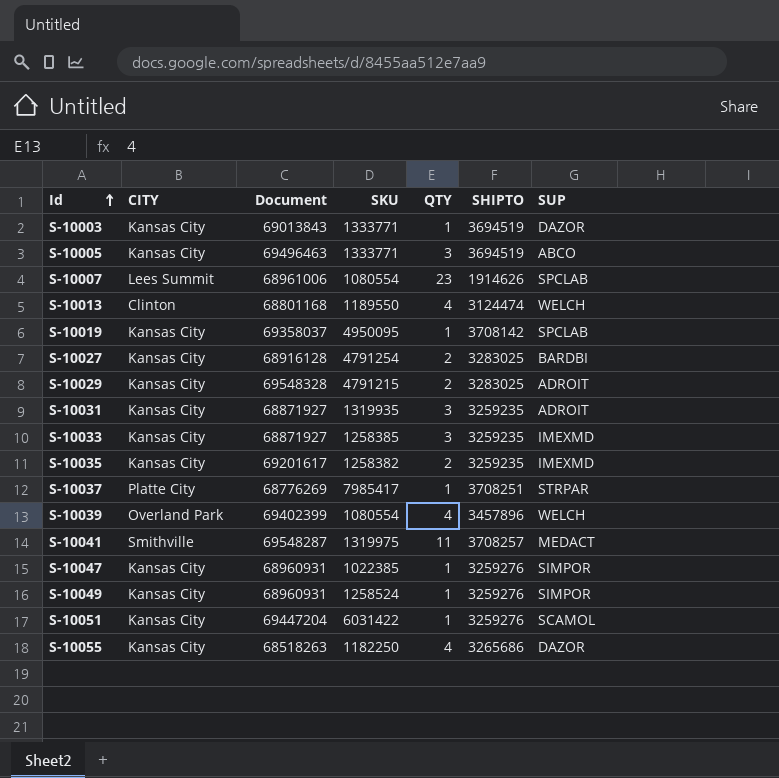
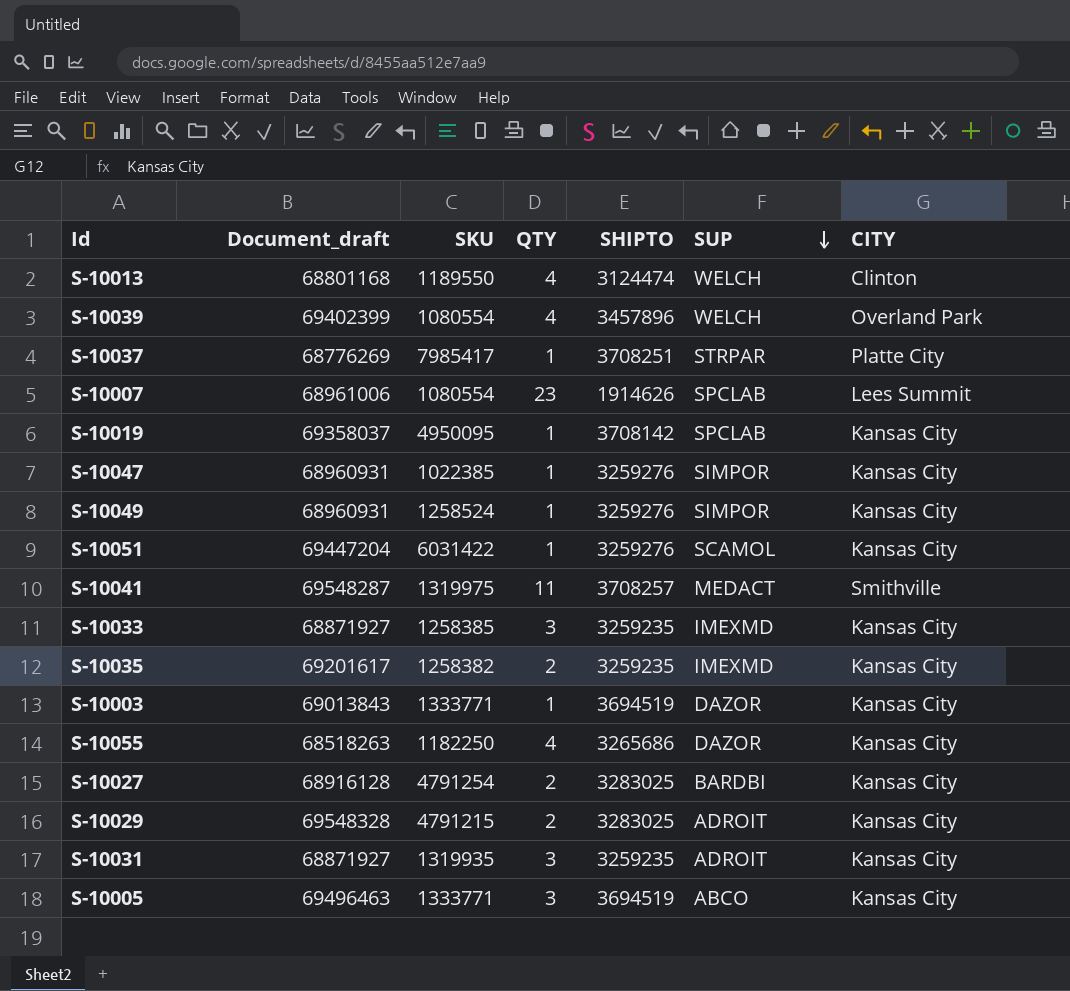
row order: Id ascending -> SUP descending
column name: Document -> Document_draft
column CITY | position: 2 -> 7

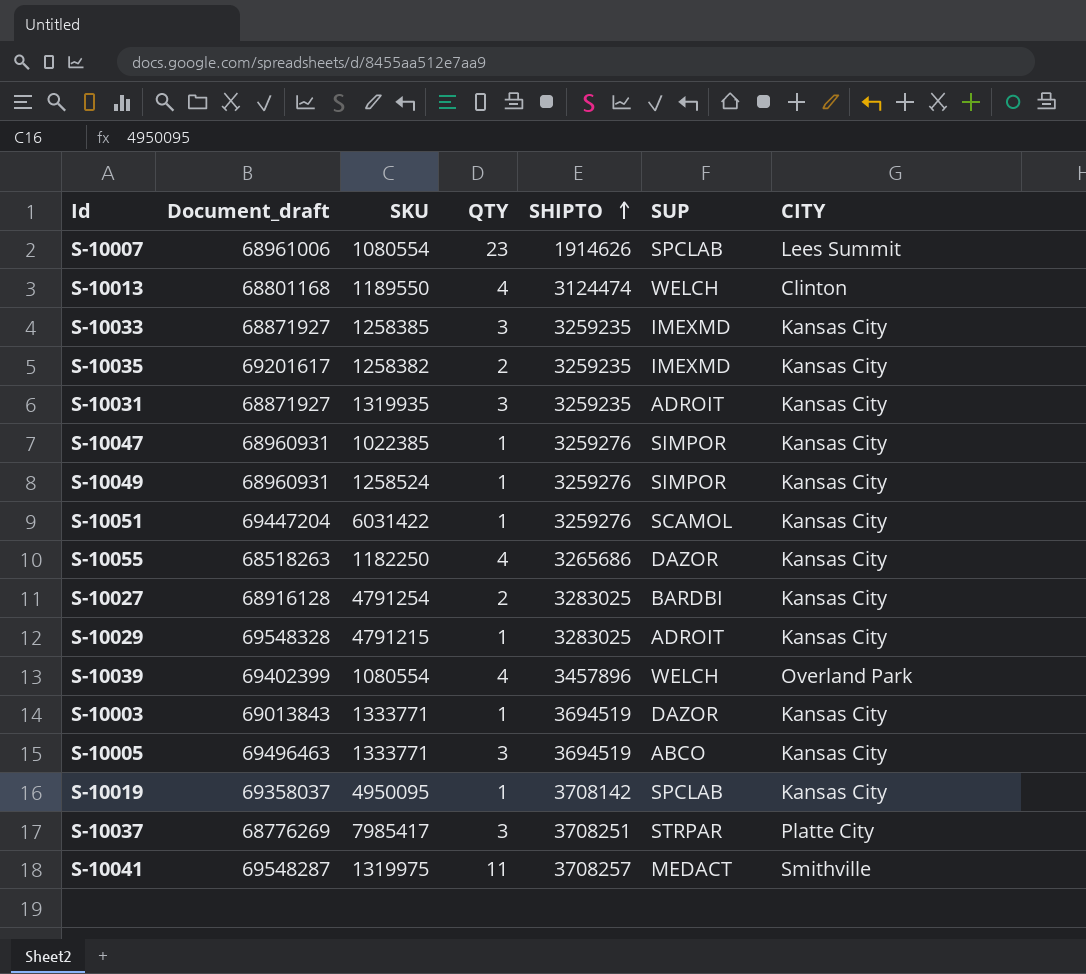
row order: SUP descending -> SHIPTO ascending
S-10029 | QTY: 2 -> 1
S-10037 | QTY: 1 -> 3

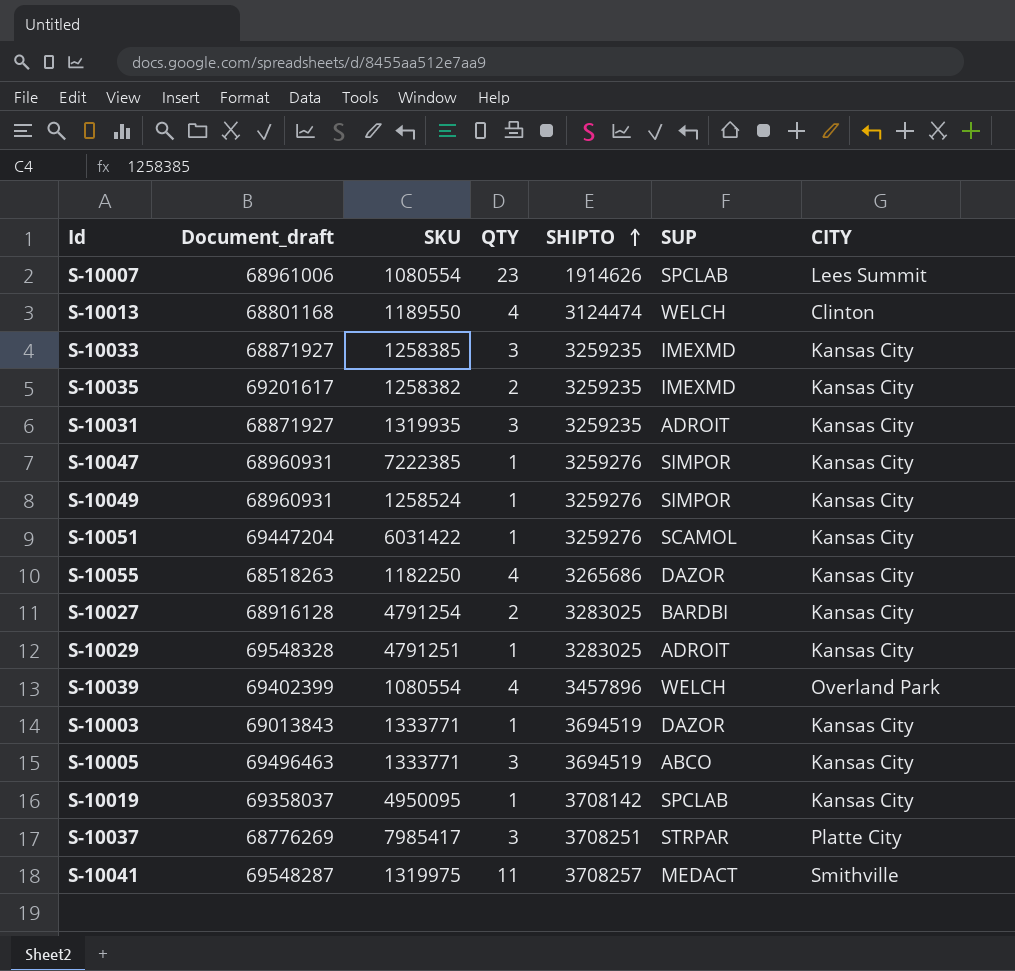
S-10047 | SKU: 1022385 -> 7222385
S-10029 | SKU: 4791215 -> 4791251

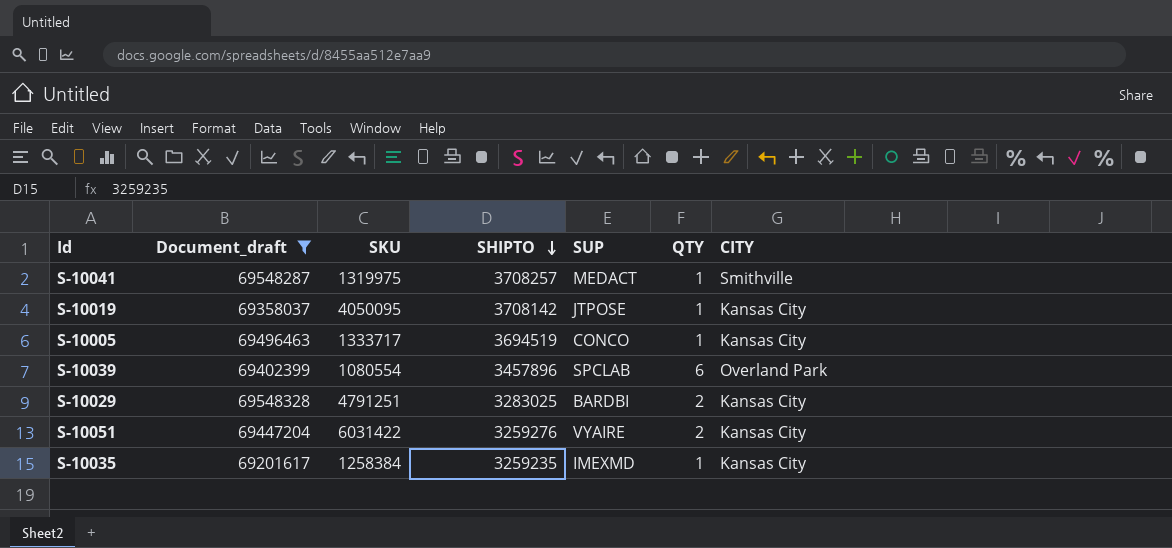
filter: none -> Document_draft >= 69201617
row order: SHIPTO ascending -> SHIPTO descending
column QTY | position: 4 -> 6
S-10041 | QTY: 11 -> 1
S-10019 | SKU: 4950095 -> 4050095
S-10019 | SUP: SPCLAB -> JTPOSE
S-10005 | SKU: 1333771 -> 1333717
S-10005 | SUP: ABCO -> CONCO
S-10005 | QTY: 3 -> 1
S-10039 | SUP: WELCH -> SPCLAB
S-10039 | QTY: 4 -> 6
S-10029 | SUP: ADROIT -> BARDBI
S-10029 | QTY: 1 -> 2
S-10051 | SUP: SCAMOL -> VYAIRE
S-10051 | QTY: 1 -> 2
S-10035 | SKU: 1258382 -> 1258384
S-10035 | QTY: 2 -> 1

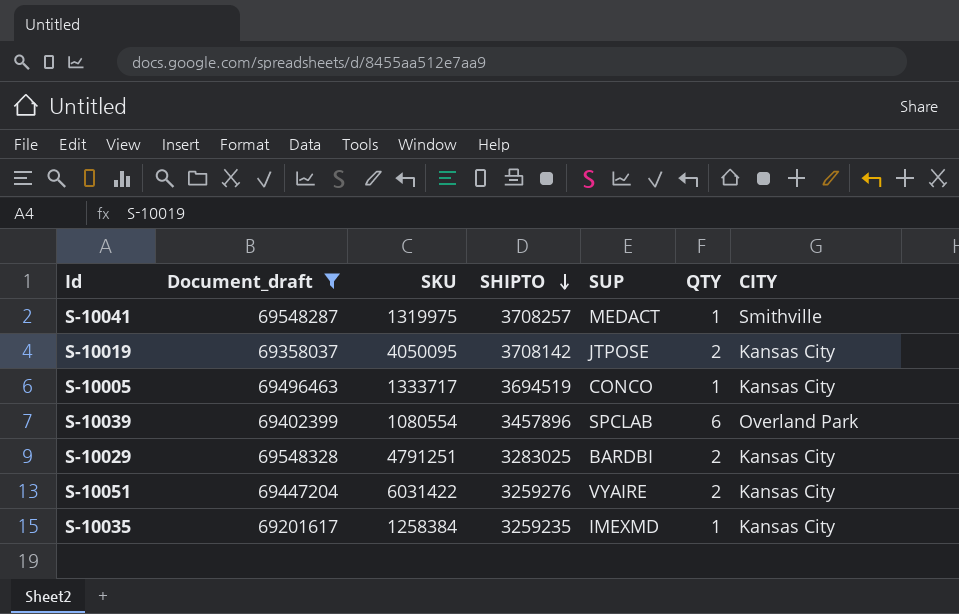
S-10019 | QTY: 1 -> 2

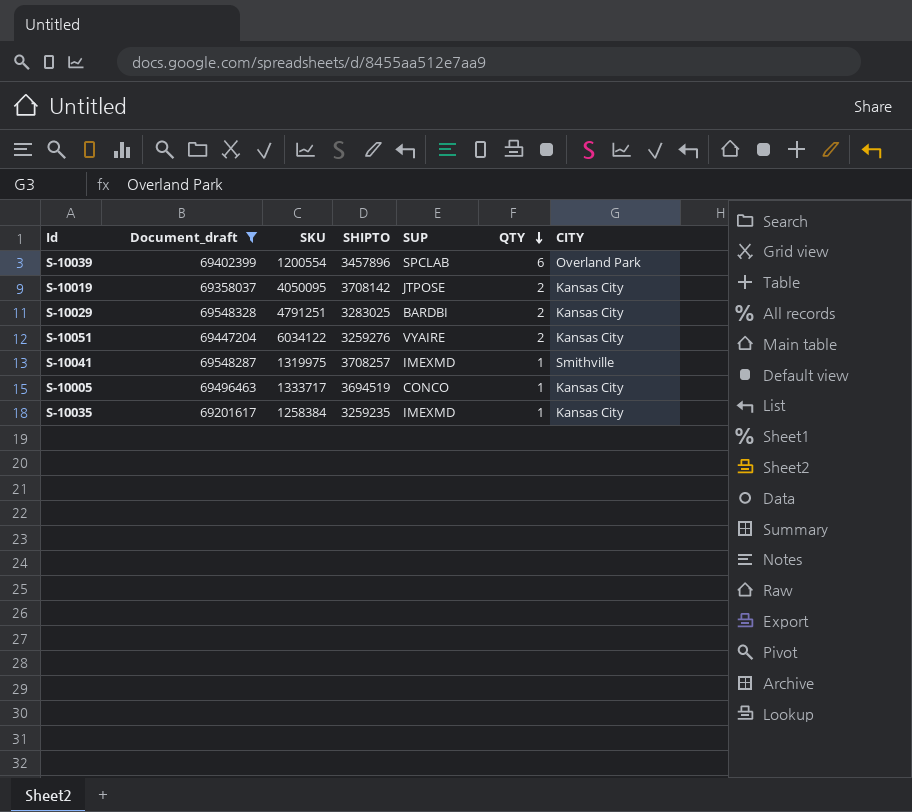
row order: SHIPTO descending -> QTY descending
S-10039 | SKU: 1080554 -> 1200554
S-10051 | SKU: 6031422 -> 6034122
S-10041 | SUP: MEDACT -> IMEXMD

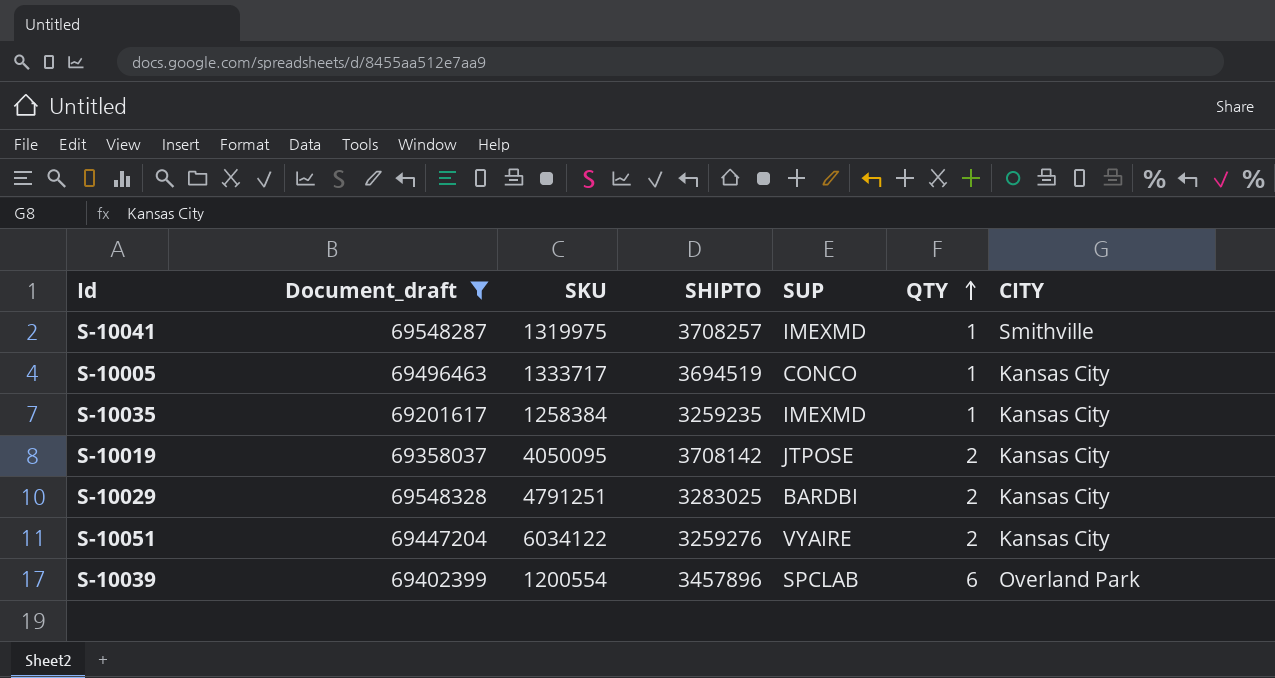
row order: QTY descending -> QTY ascending

